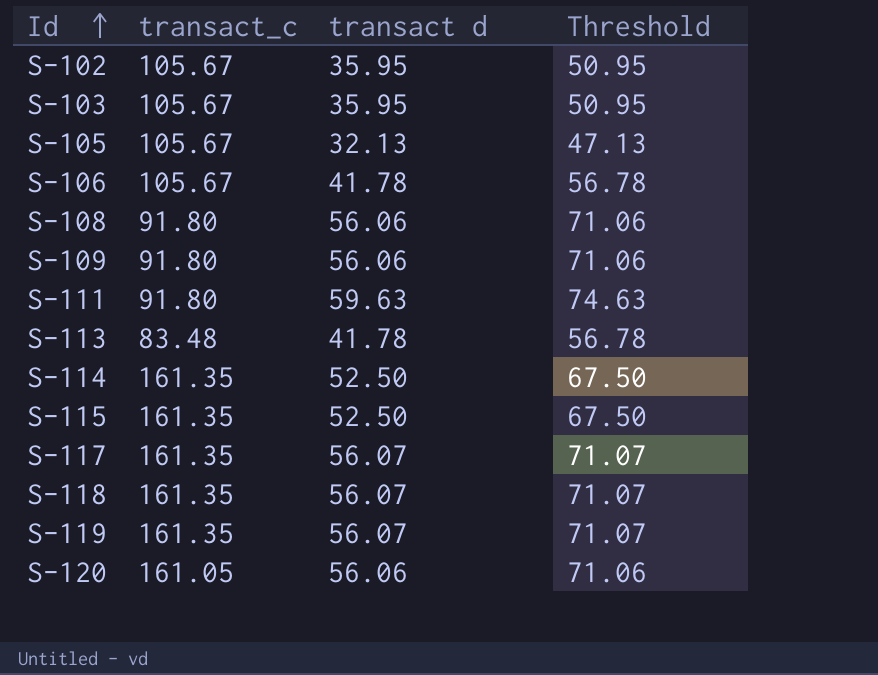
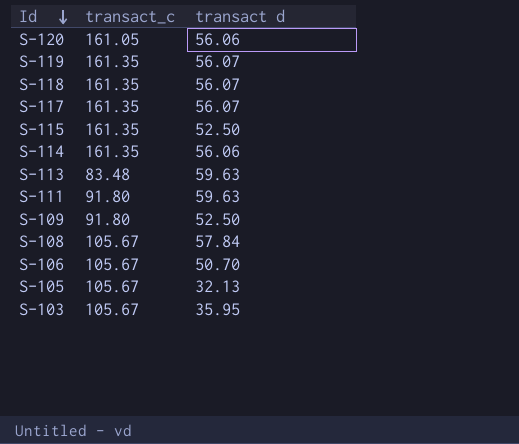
row order: Id ascending -> Id descending
column Threshold | formula: [transact d] + 15 -> none
row S-102: 105.67 | 35.95 | 50.95 -> none
S-114 | transact d: 52.50 -> 56.06
S-113 | transact d: 41.78 -> 59.63
S-109 | transact d: 56.06 -> 52.50
S-108 | transact_c: 91.80 -> 105.67
S-108 | transact d: 56.06 -> 57.84
S-106 | transact d: 41.78 -> 50.70

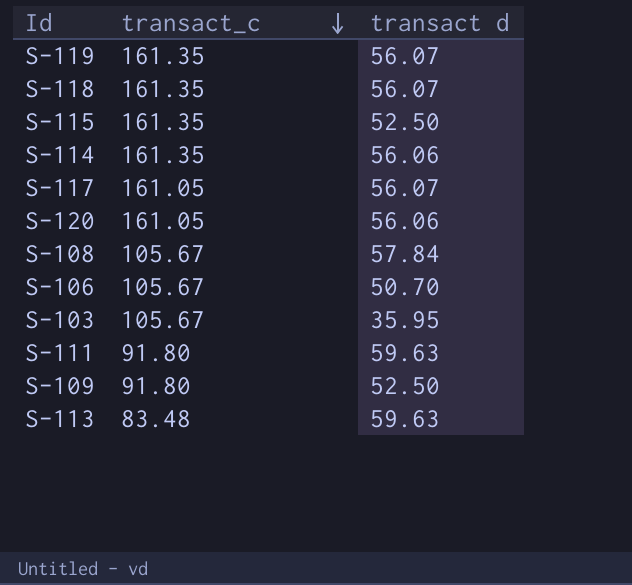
row order: Id descending -> transact_c descending
row S-105: 105.67 | 32.13 -> none
S-117 | transact_c: 161.35 -> 161.05

